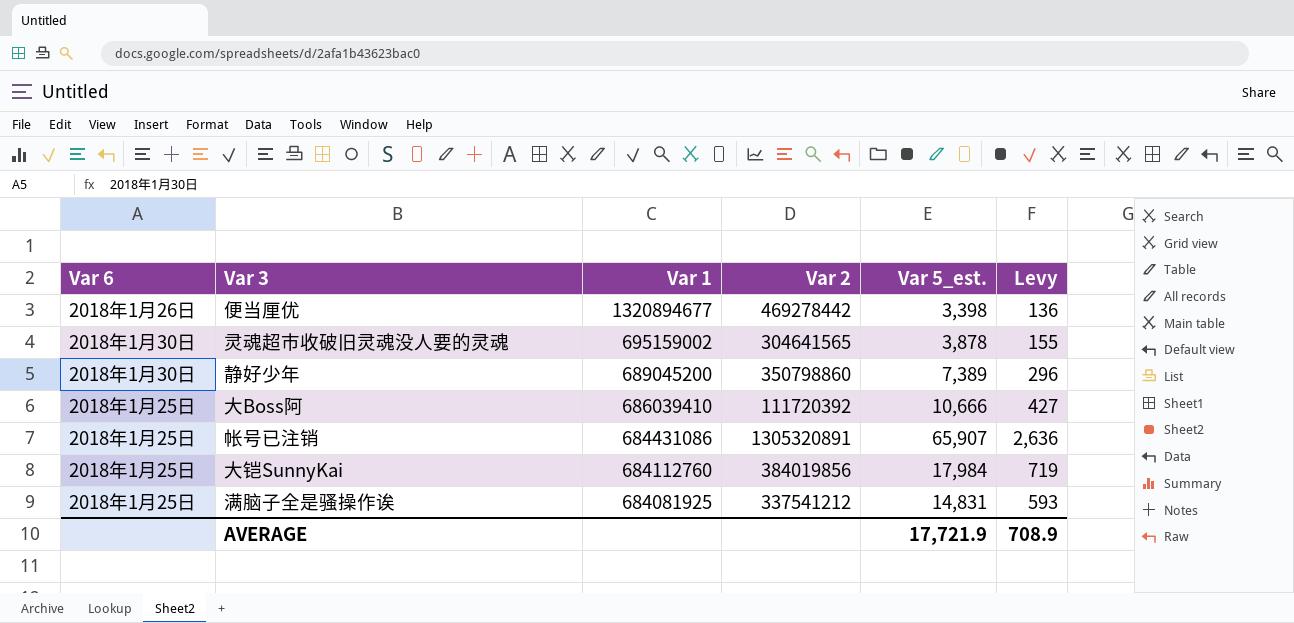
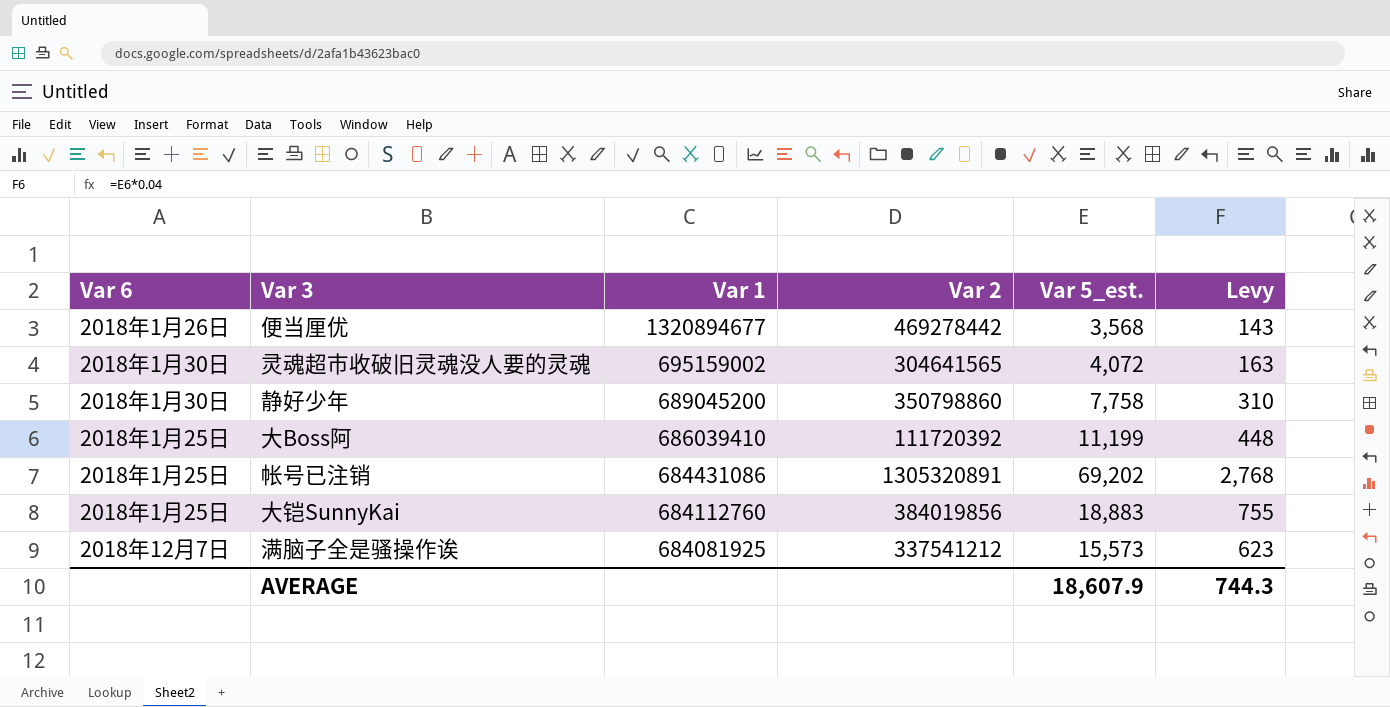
便当厘优 | Var 5_est.: 3,398 -> 3,568
便当厘优 | Levy: 136 -> 143
灵魂超市收破旧灵魂没人要的灵魂 | Var 5_est.: 3,878 -> 4,072
灵魂超市收破旧灵魂没人要的灵魂 | Levy: 155 -> 163
静好少年 | Var 5_est.: 7,389 -> 7,758
静好少年 | Levy: 296 -> 310
大Boss阿 | Var 5_est.: 10,666 -> 11,199
大Boss阿 | Levy: 427 -> 448
帐号已注销 | Var 5_est.: 65,907 -> 69,202
帐号已注销 | Levy: 2,636 -> 2,768
大铠SunnyKai | Var 5_est.: 17,984 -> 18,883
大铠SunnyKai | Levy: 719 -> 755
满脑子全是骚操作诶 | Var 6: 2018年1月25日 -> 2018年12月7日
满脑子全是骚操作诶 | Var 5_est.: 14,831 -> 15,573
满脑子全是骚操作诶 | Levy: 593 -> 623
AVERAGE | Var 5_est.: 17,721.9 -> 18,607.9
AVERAGE | Levy: 708.9 -> 744.3

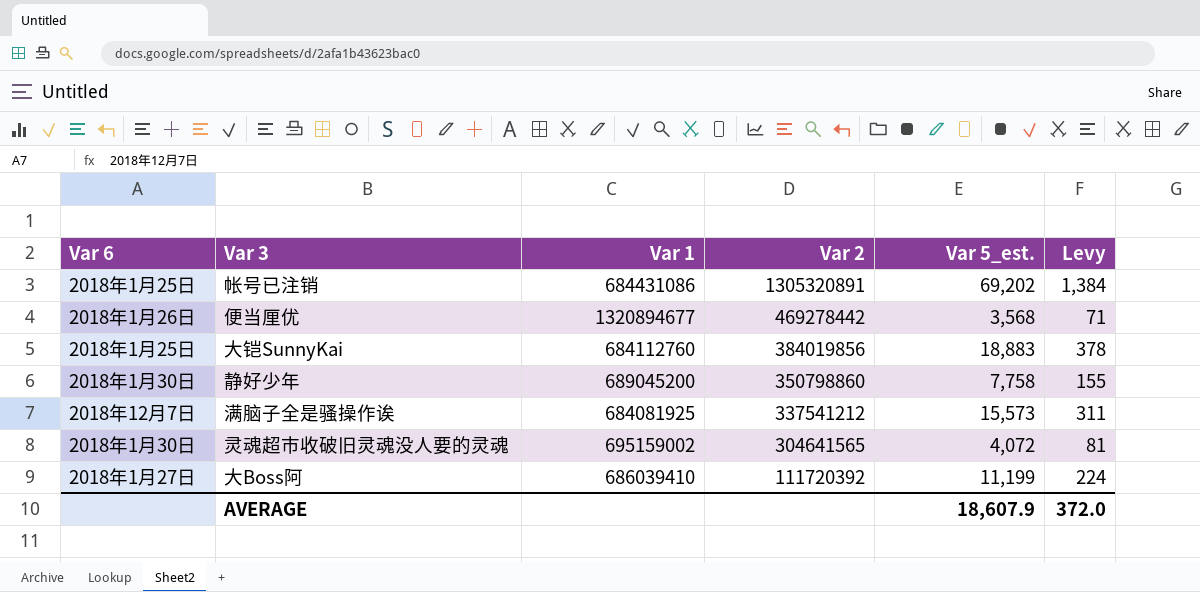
row order: Var 1 descending -> Var 2 descending
column Levy | formula: [Var 5_est.] * 0.04 -> [Var 5_est.] * 0.02
大Boss阿 | Var 6: 2018年1月25日 -> 2018年1月27日
AVERAGE | Levy: 744.3 -> 372.0

